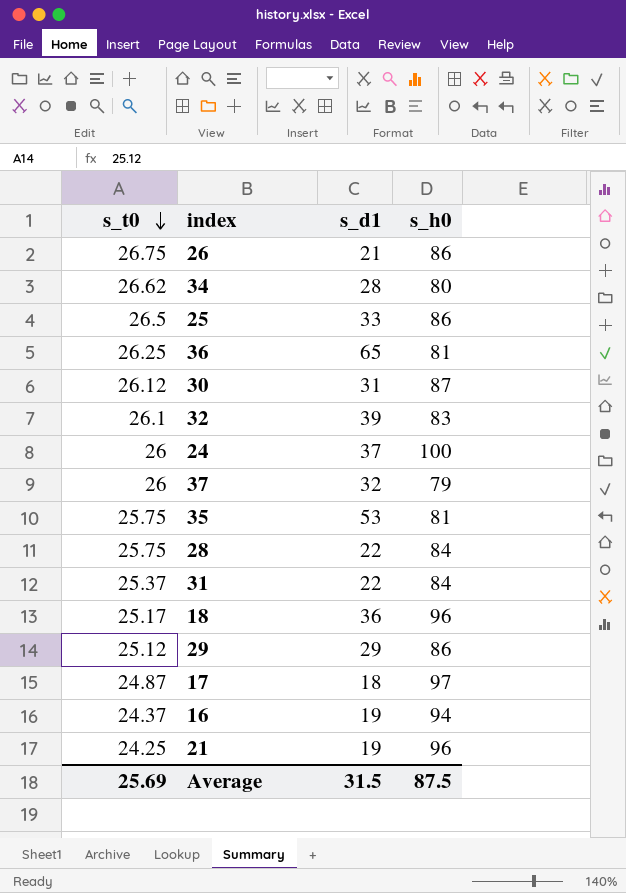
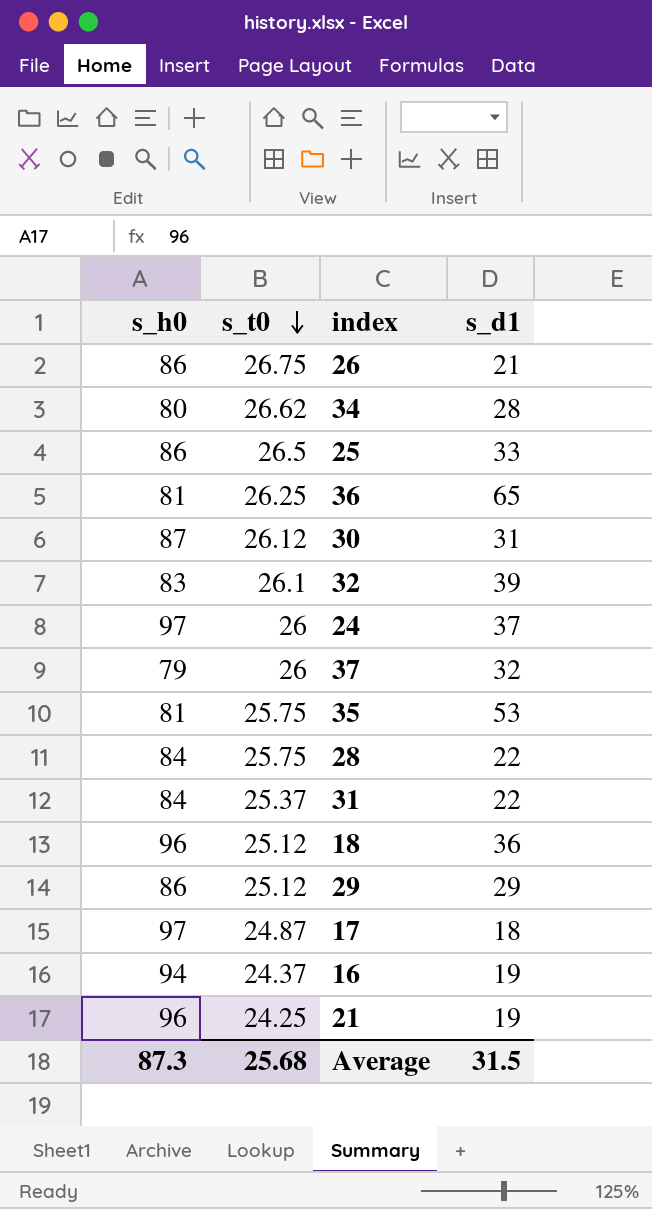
column s_h0 | position: 4 -> 1
24 | s_h0: 100 -> 97
18 | s_t0: 25.17 -> 25.12
Average | s_h0: 87.5 -> 87.3
Average | s_t0: 25.69 -> 25.68

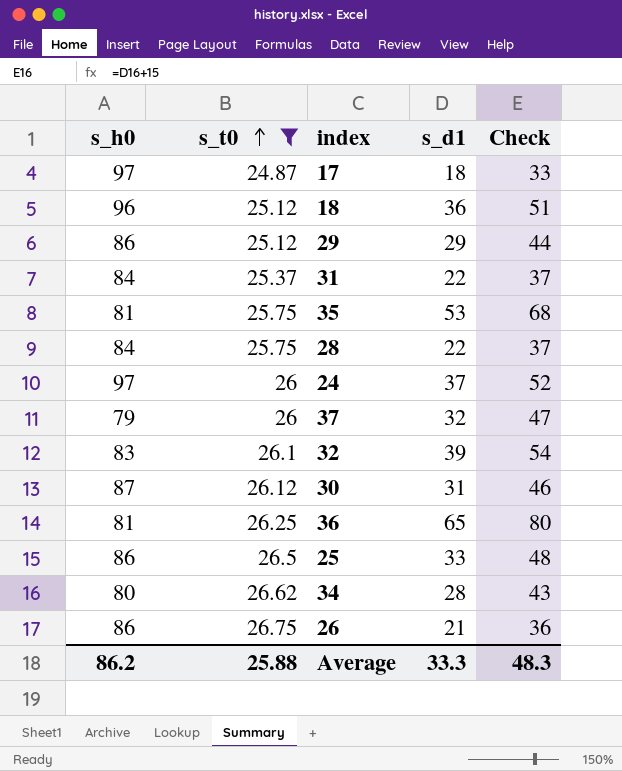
filter: none -> s_t0 >= 24.87
row order: s_t0 descending -> s_t0 ascending
column Check | formula: none -> [s_d1] + 15
Average | s_h0: 87.3 -> 86.2
Average | s_t0: 25.68 -> 25.88
Average | s_d1: 31.5 -> 33.3

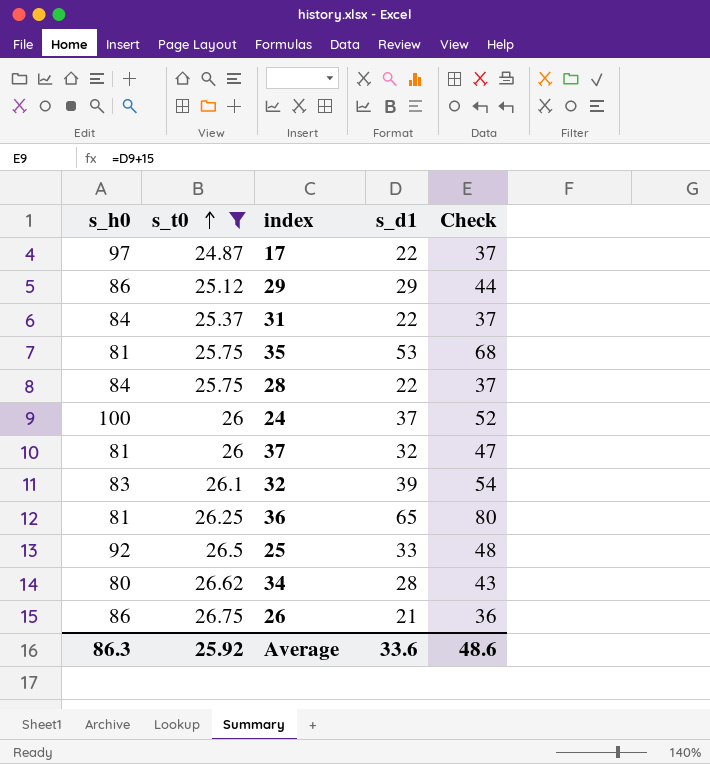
row 18: 96 | 25.12 | 36 | 51 -> none
row 30: 87 | 26.12 | 31 | 46 -> none
17 | s_d1: 18 -> 22
17 | Check: 33 -> 37
24 | s_h0: 97 -> 100
37 | s_h0: 79 -> 81
25 | s_h0: 86 -> 92
Average | s_h0: 86.2 -> 86.3
Average | s_t0: 25.88 -> 25.92
Average | s_d1: 33.3 -> 33.6
Average | Check: 48.3 -> 48.6

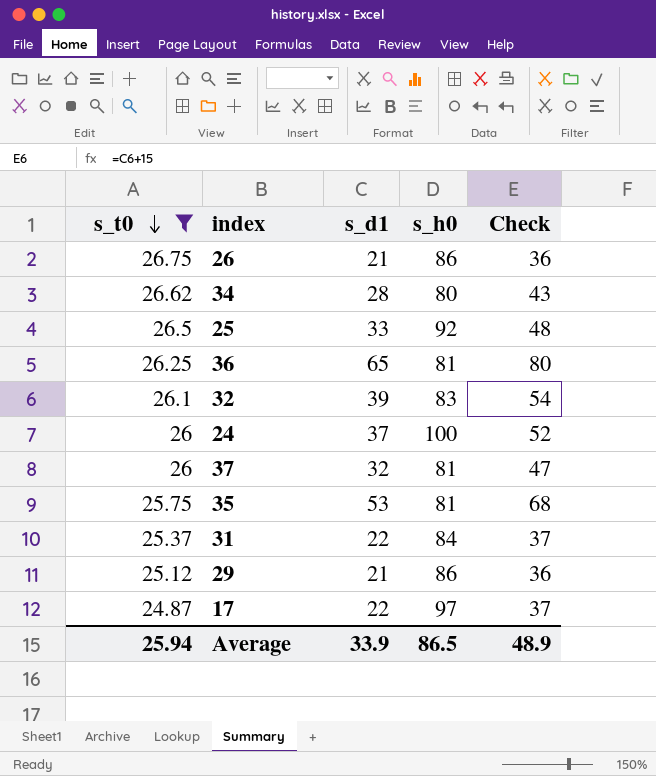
row order: s_t0 ascending -> s_t0 descending
column s_h0 | position: 1 -> 4
row 28: 84 | 25.75 | 22 | 37 -> none
29 | s_d1: 29 -> 21
29 | Check: 44 -> 36
Average | s_t0: 25.92 -> 25.94
Average | s_d1: 33.6 -> 33.9
Average | s_h0: 86.3 -> 86.5
Average | Check: 48.6 -> 48.9

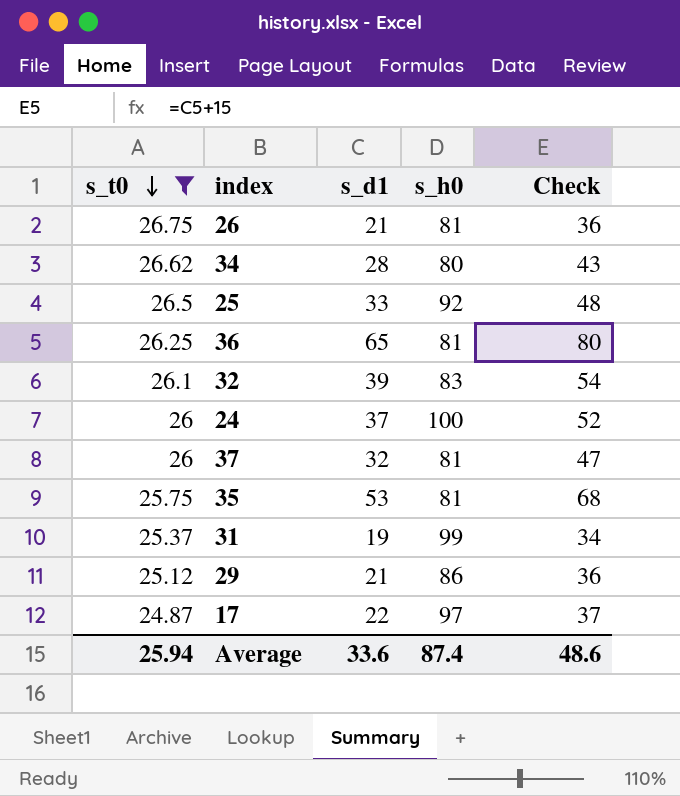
26 | s_h0: 86 -> 81
31 | s_d1: 22 -> 19
31 | s_h0: 84 -> 99
31 | Check: 37 -> 34
Average | s_d1: 33.9 -> 33.6
Average | s_h0: 86.5 -> 87.4
Average | Check: 48.9 -> 48.6

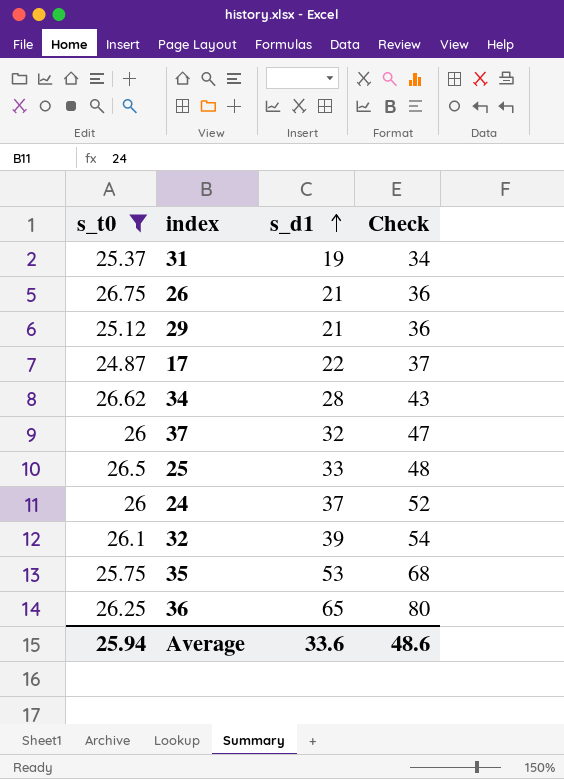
row order: s_t0 descending -> s_d1 ascending
column s_h0 | position: 4 -> none

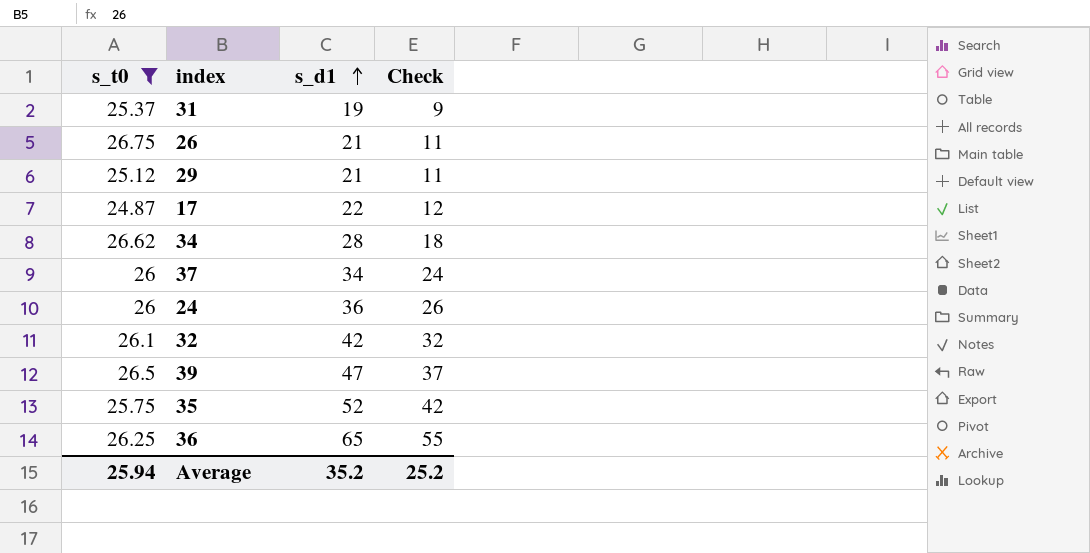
column Check | formula: [s_d1] + 15 -> [s_d1] - 10
row 25: 26.5 | 33 | 48 -> none
37 | s_d1: 32 -> 34
24 | s_d1: 37 -> 36
32 | s_d1: 39 -> 42
row 39: none -> 26.5 | 47 | 37
35 | s_d1: 53 -> 52
Average | s_d1: 33.6 -> 35.2
Average | Check: 48.6 -> 25.2

